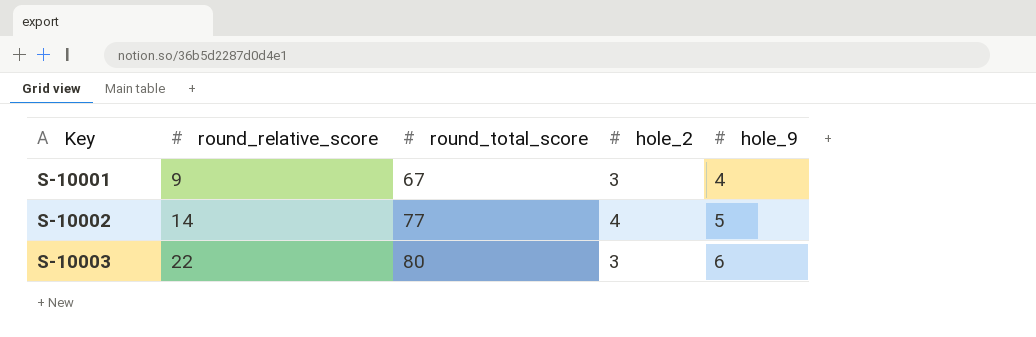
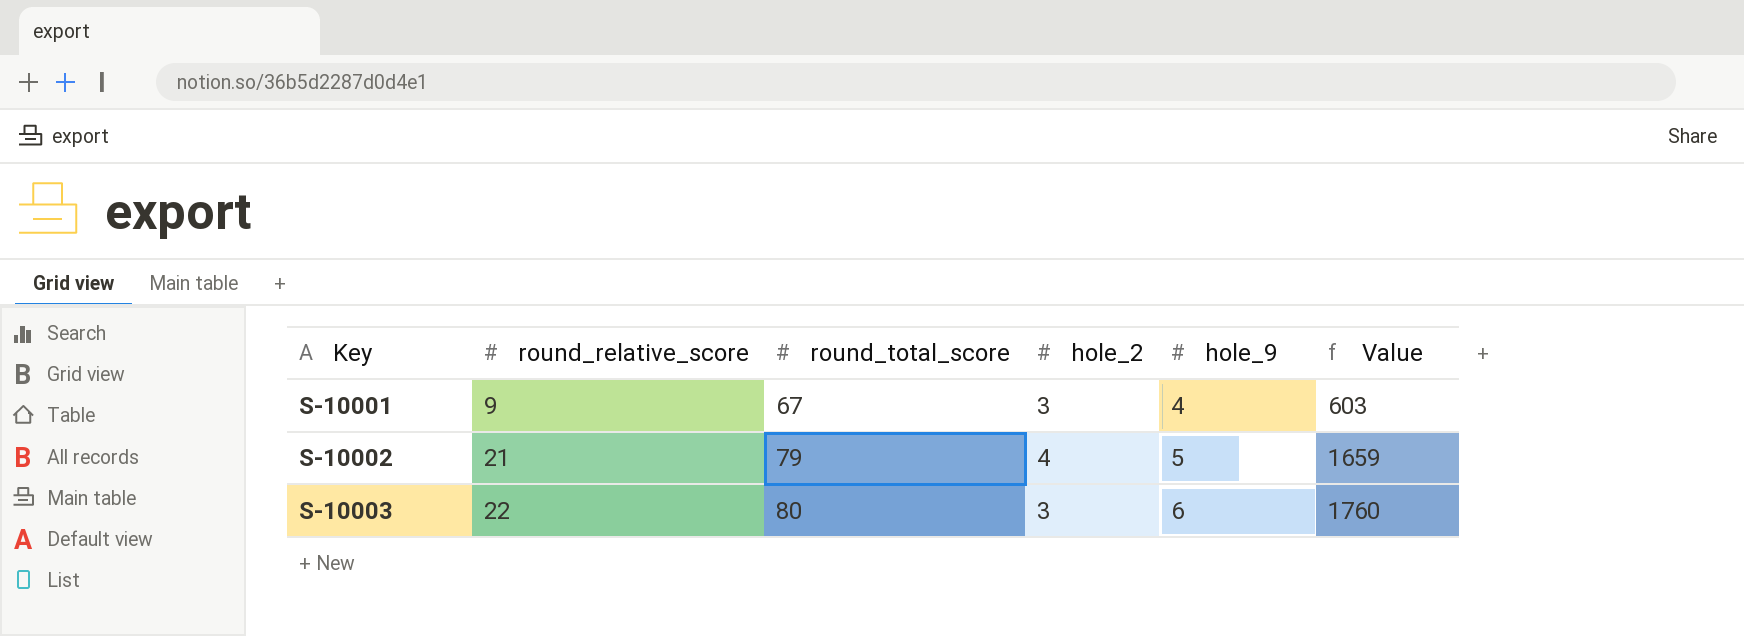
column Value | formula: none -> [round_relative_score] * [round_total_score]
S-10002 | round_relative_score: 14 -> 21
S-10002 | round_total_score: 77 -> 79

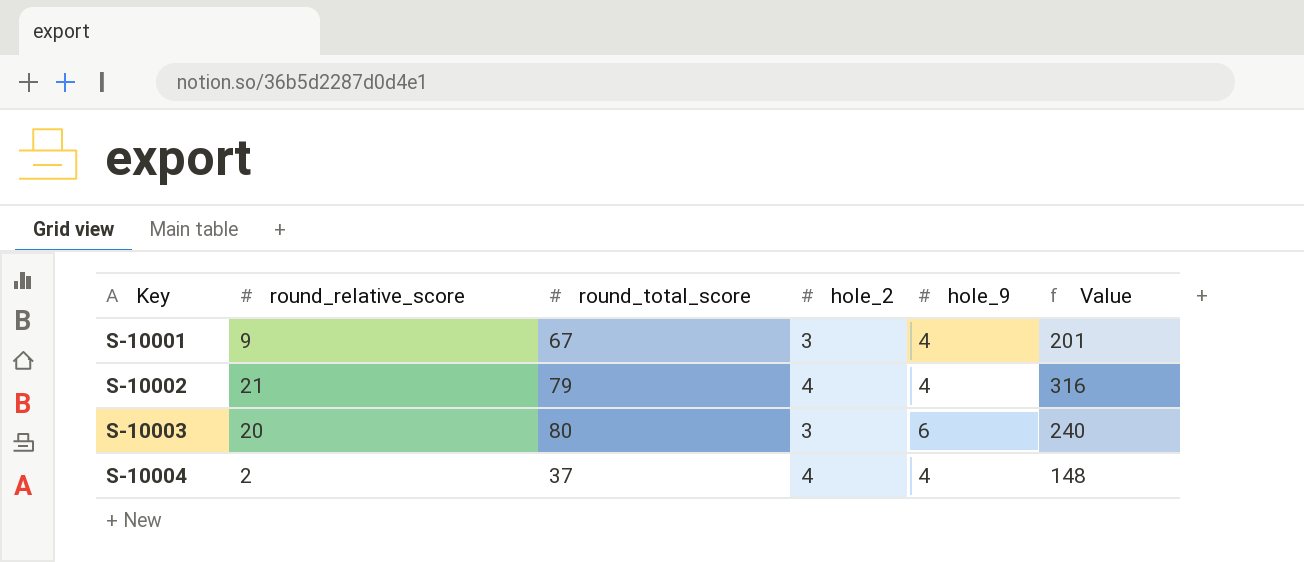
column Value | formula: [round_relative_score] * [round_total_score] -> [round_total_score] * [hole_2]
S-10002 | hole_9: 5 -> 4
S-10003 | round_relative_score: 22 -> 20
row S-10004: none -> 2 | 37 | 4 | 4 | 148

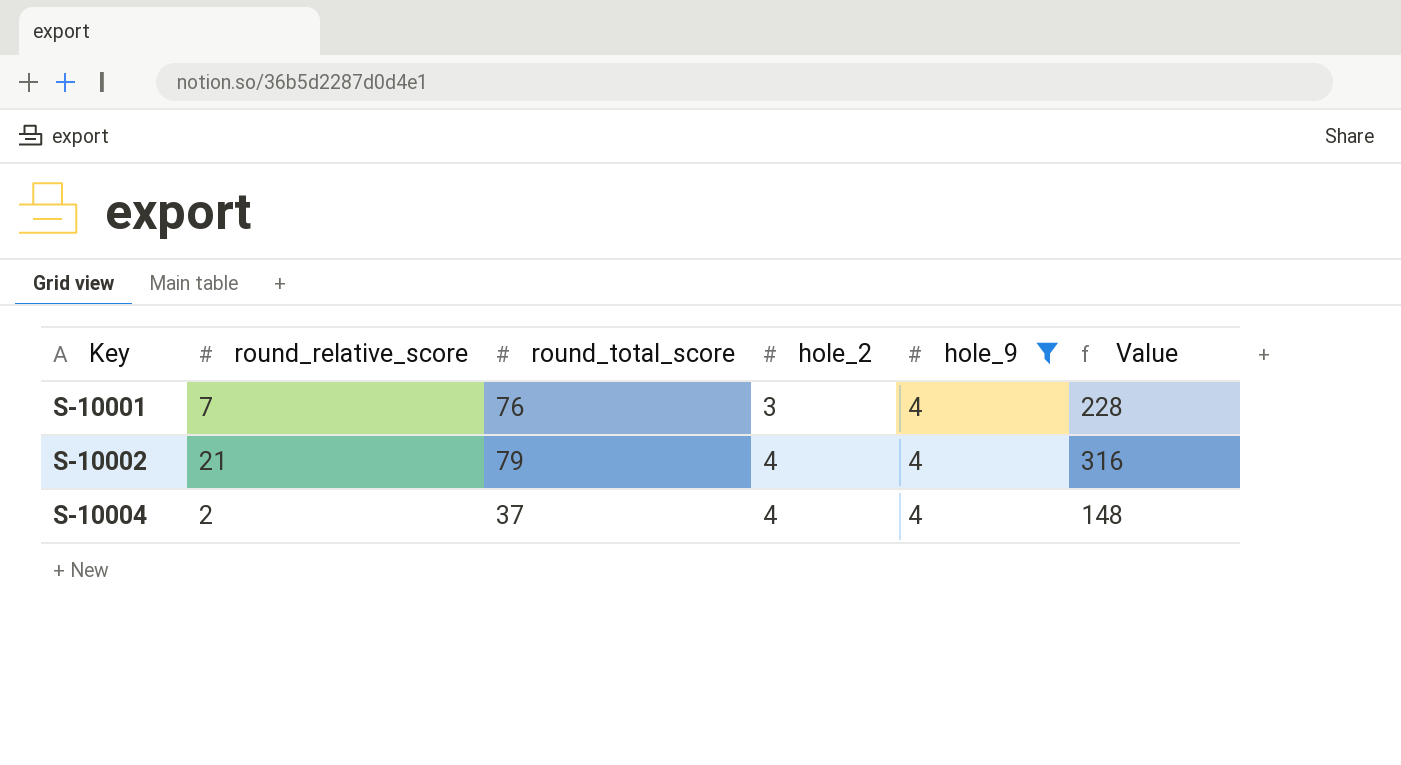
filter: none -> hole_9 = 4
S-10001 | round_relative_score: 9 -> 7
S-10001 | round_total_score: 67 -> 76
S-10001 | Value: 201 -> 228

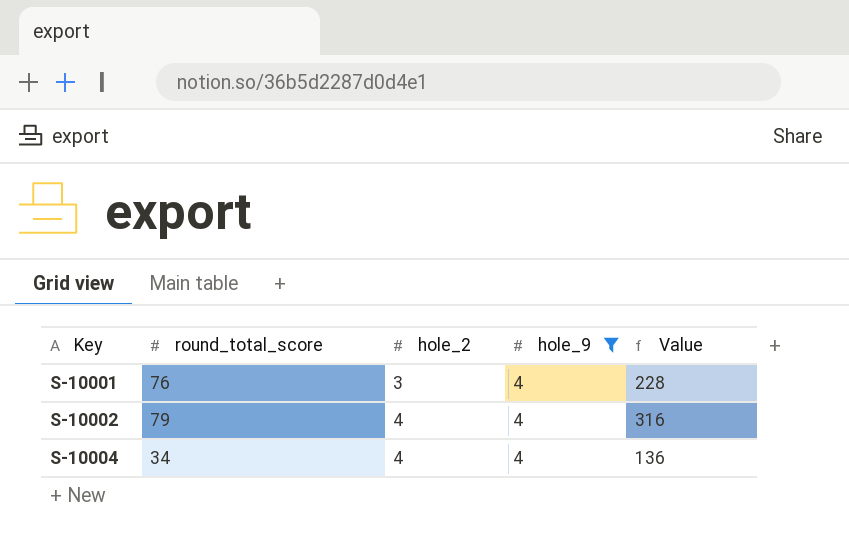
column round_relative_score | position: 2 -> none
S-10004 | round_total_score: 37 -> 34
S-10004 | Value: 148 -> 136

